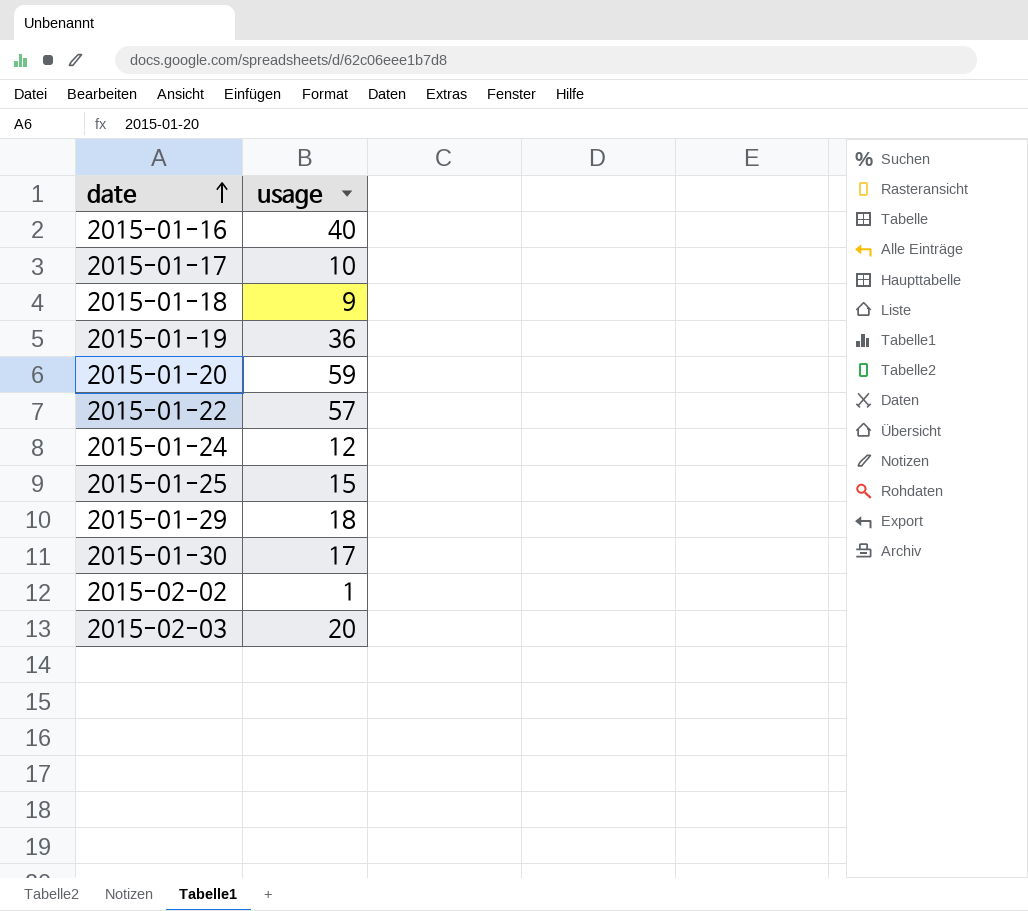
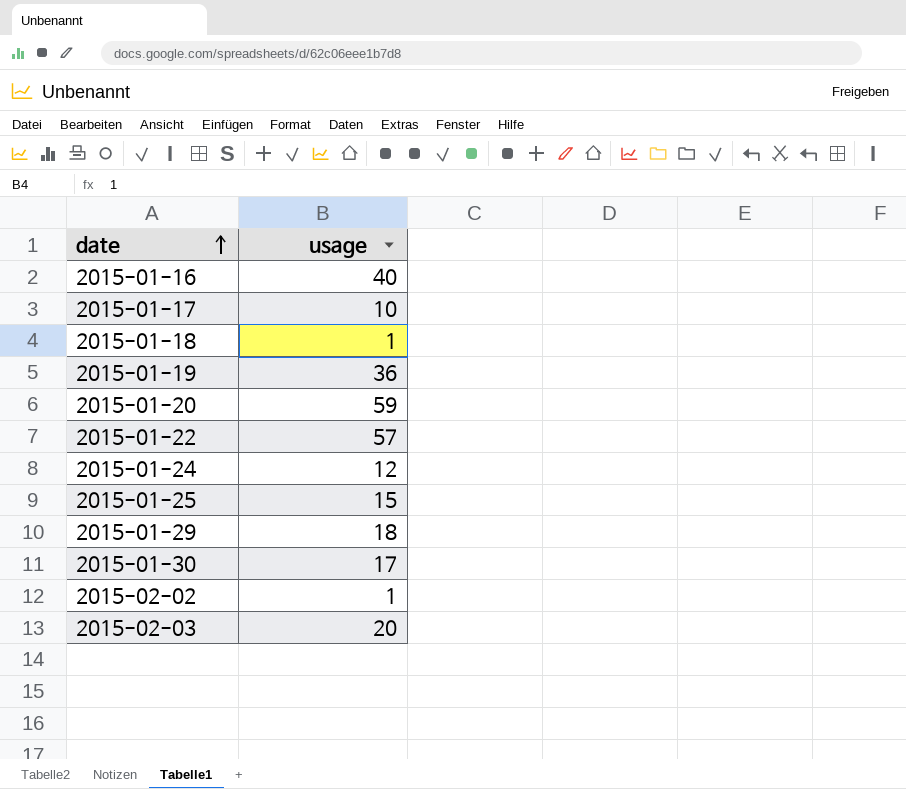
2015-01-18 | usage: 9 -> 1

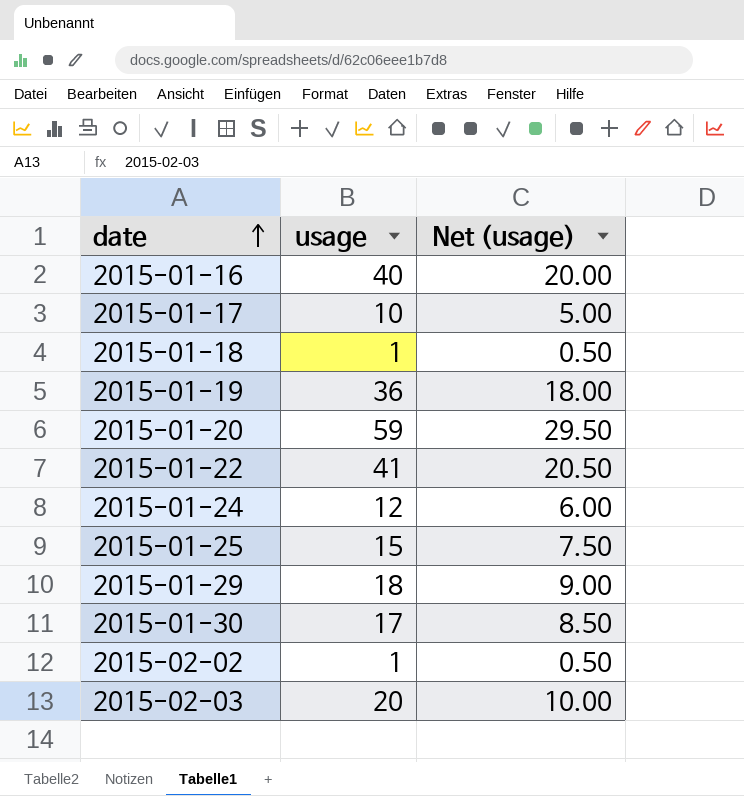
column Net (usage) | formula: none -> [usage] * 0.5
2015-01-22 | usage: 57 -> 41

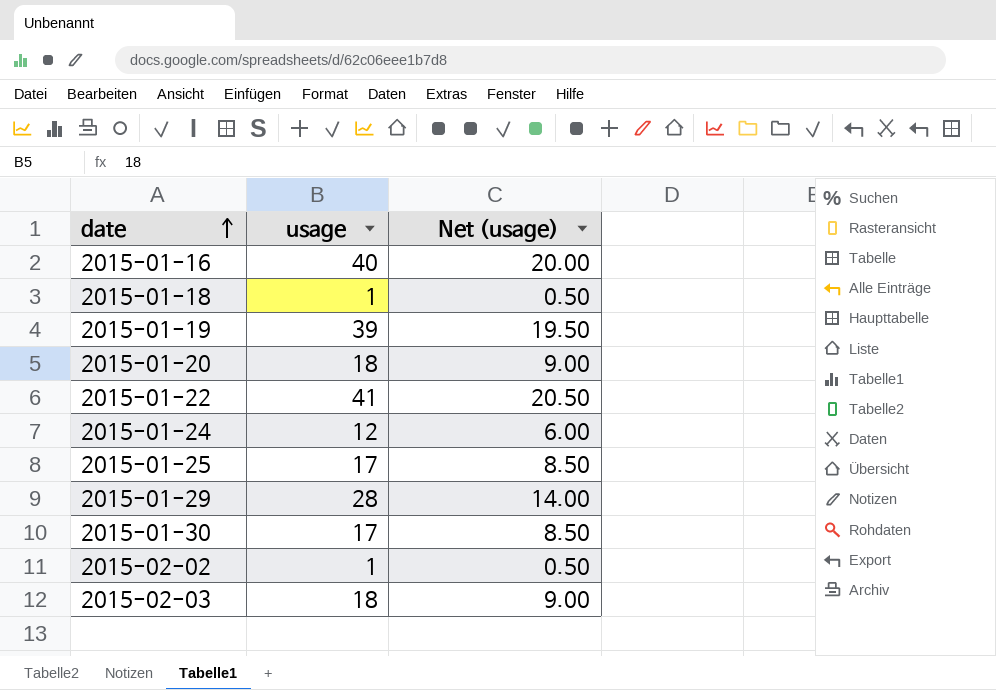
row 2015-01-17: 10 | 5.00 -> none
2015-01-19 | usage: 36 -> 39
2015-01-19 | Net (usage): 18.00 -> 19.50
2015-01-20 | usage: 59 -> 18
2015-01-20 | Net (usage): 29.50 -> 9.00
2015-01-25 | usage: 15 -> 17
2015-01-25 | Net (usage): 7.50 -> 8.50
2015-01-29 | usage: 18 -> 28
2015-01-29 | Net (usage): 9.00 -> 14.00
2015-02-03 | usage: 20 -> 18
2015-02-03 | Net (usage): 10.00 -> 9.00

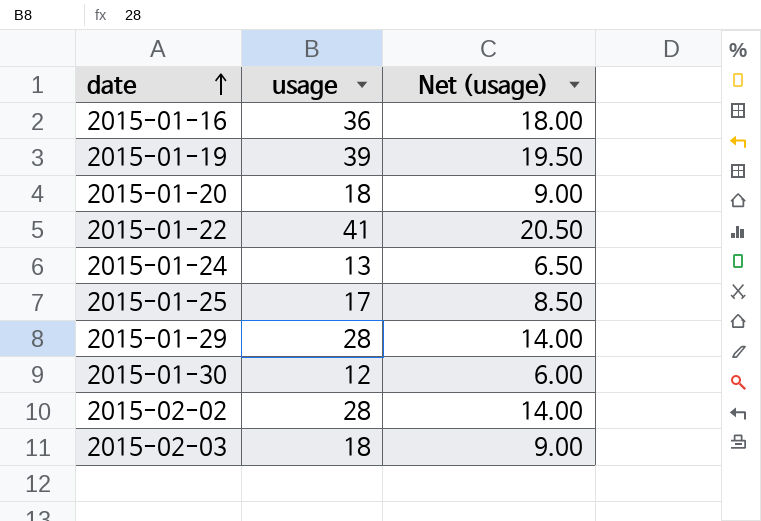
row 2015-01-18: 1 | 0.50 -> none
2015-01-16 | usage: 40 -> 36
2015-01-16 | Net (usage): 20.00 -> 18.00
2015-01-24 | usage: 12 -> 13
2015-01-24 | Net (usage): 6.00 -> 6.50
2015-01-30 | usage: 17 -> 12
2015-01-30 | Net (usage): 8.50 -> 6.00
2015-02-02 | usage: 1 -> 28
2015-02-02 | Net (usage): 0.50 -> 14.00

